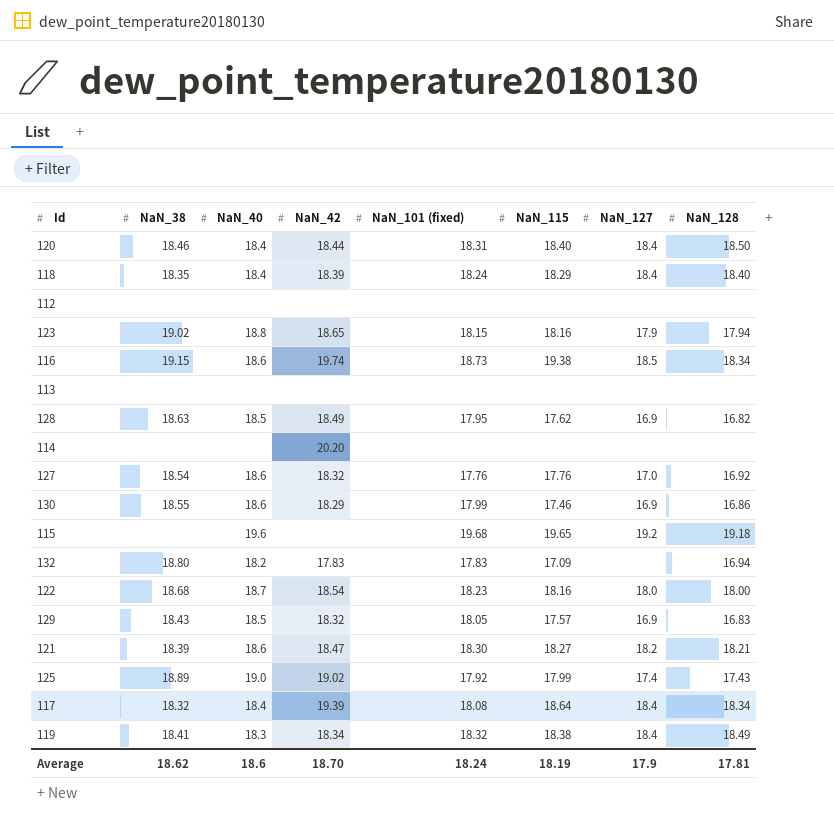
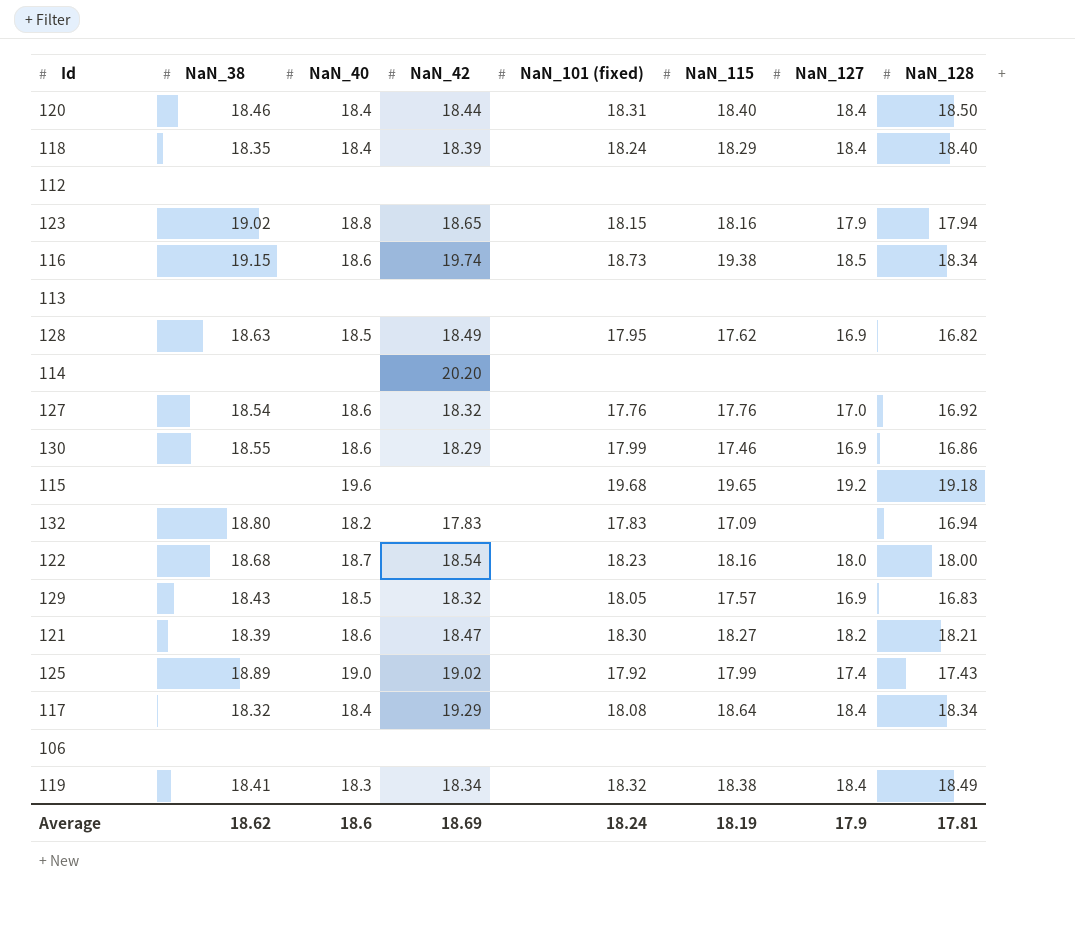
117 | NaN_42: 19.39 -> 19.29
row 106: none -> none | none | none | none | none | none | none
Average | NaN_42: 18.70 -> 18.69

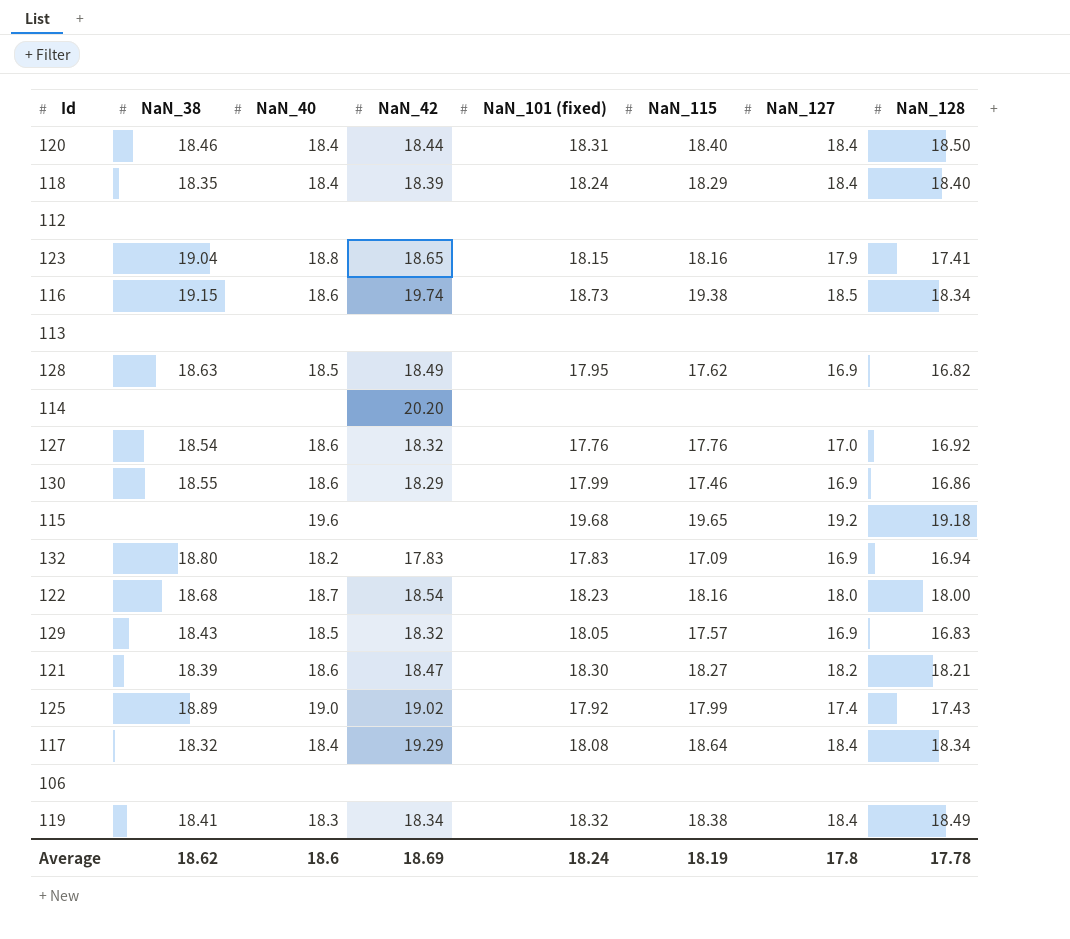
123 | NaN_38: 19.02 -> 19.04
123 | NaN_128: 17.94 -> 17.41
132 | NaN_127: none -> 16.9
Average | NaN_127: 17.9 -> 17.8
Average | NaN_128: 17.81 -> 17.78

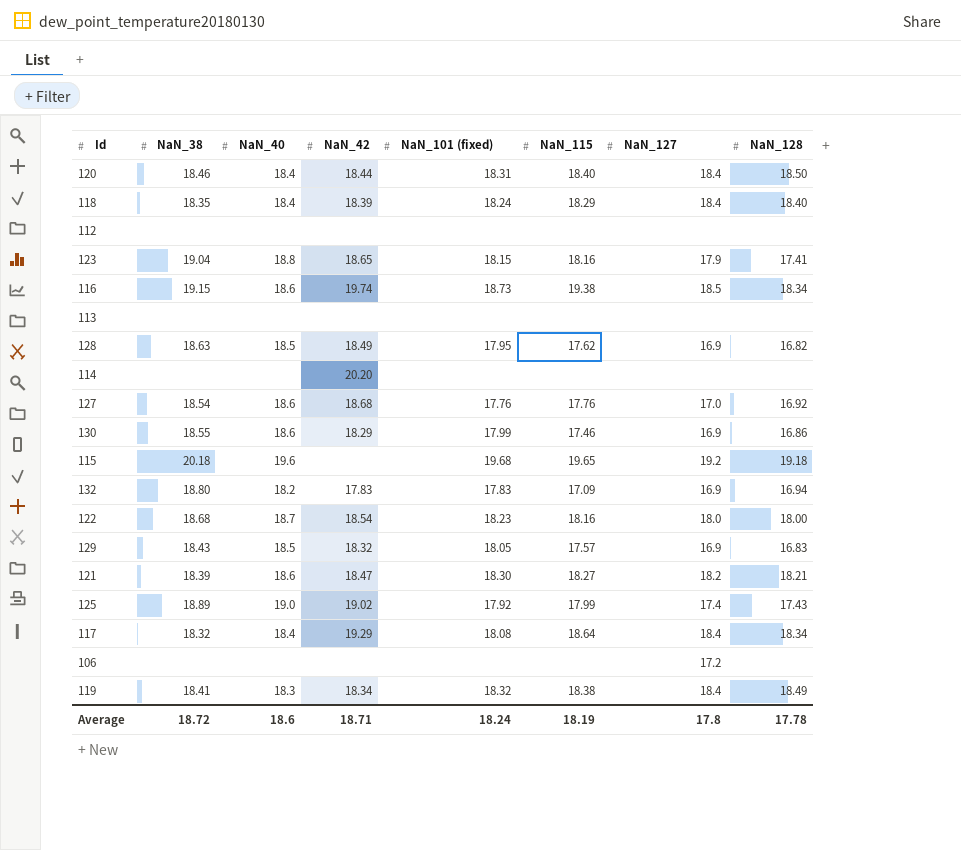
127 | NaN_42: 18.32 -> 18.68
115 | NaN_38: none -> 20.18
106 | NaN_127: none -> 17.2
Average | NaN_38: 18.62 -> 18.72
Average | NaN_42: 18.69 -> 18.71

